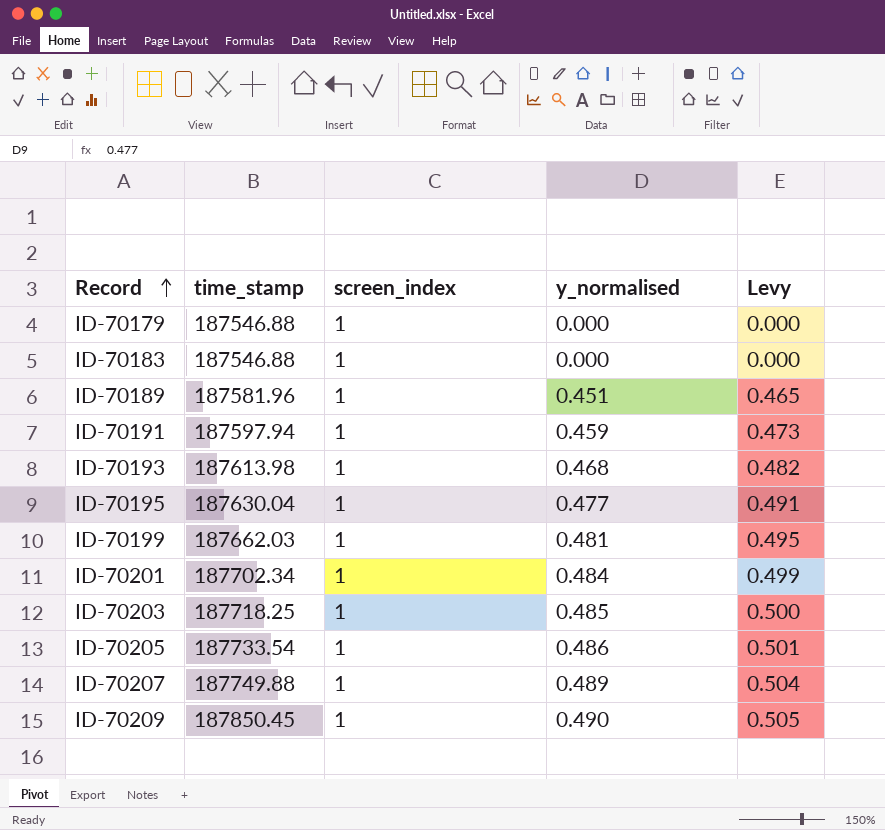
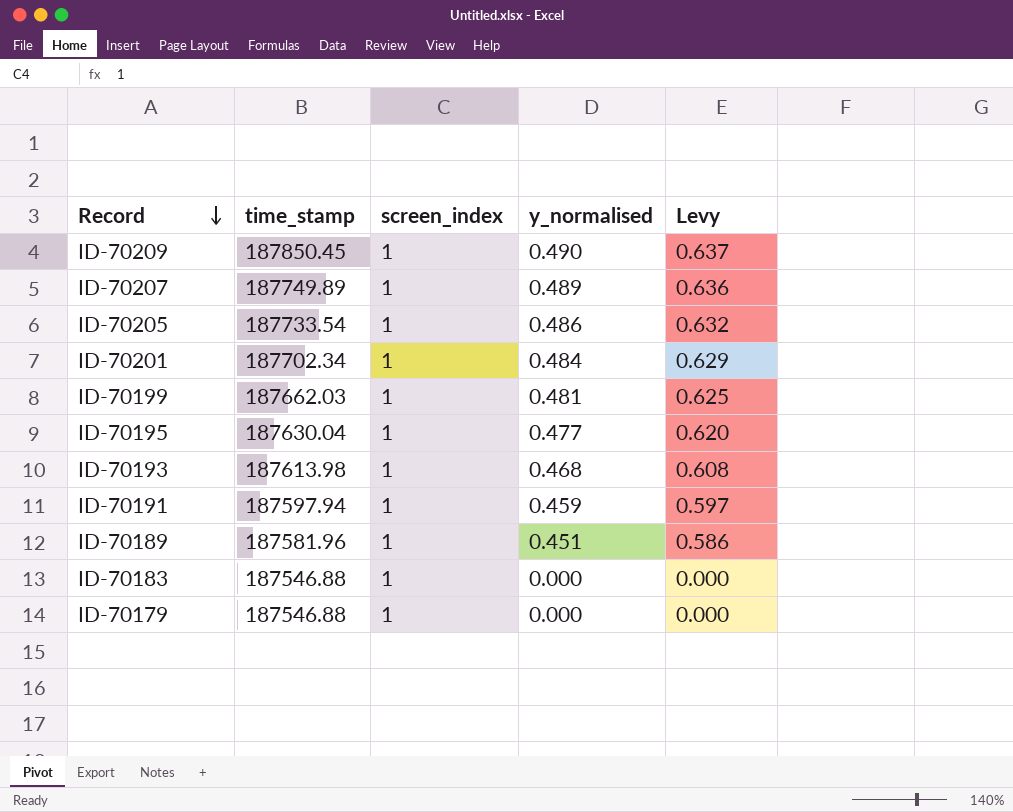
row order: Record ascending -> Record descending
column Levy | formula: [y_normalised] * 1.03 -> [y_normalised] * 1.3
row ID-70203: 187718.25 | 1 | 0.485 | 0.500 -> none
ID-70207 | time_stamp: 187749.88 -> 187749.89

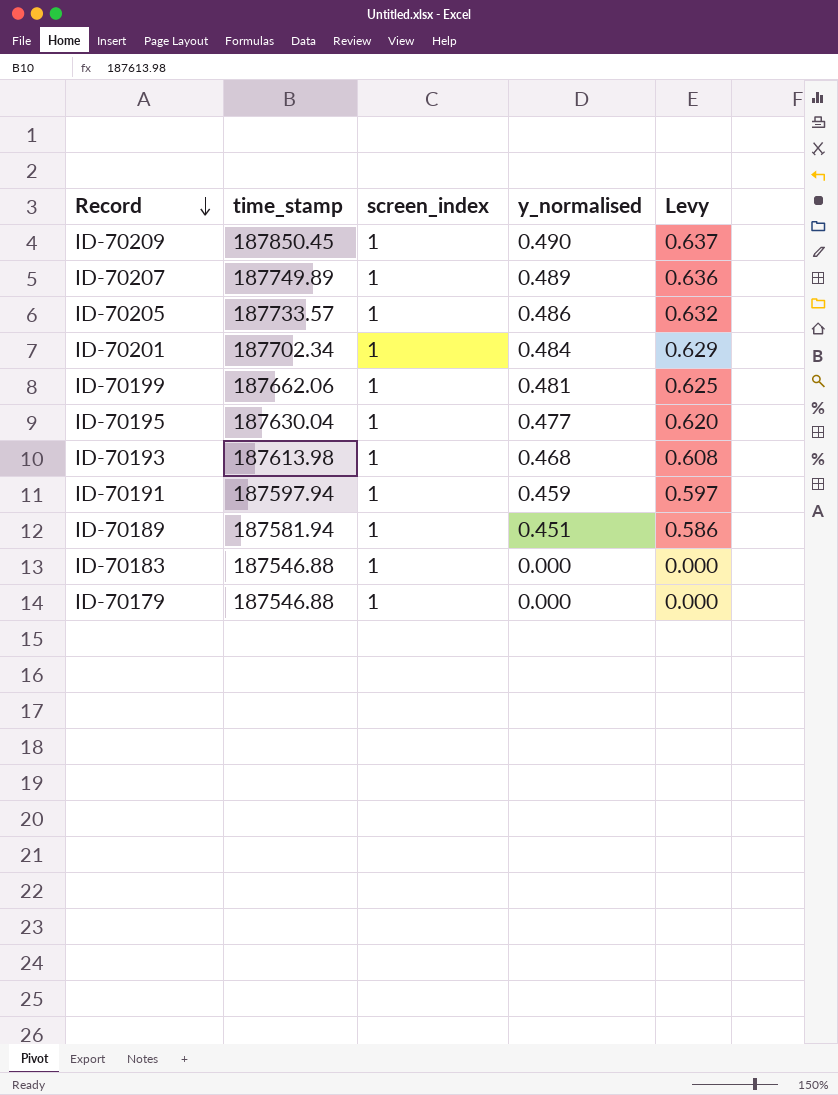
ID-70205 | time_stamp: 187733.54 -> 187733.57
ID-70199 | time_stamp: 187662.03 -> 187662.06
ID-70189 | time_stamp: 187581.96 -> 187581.94

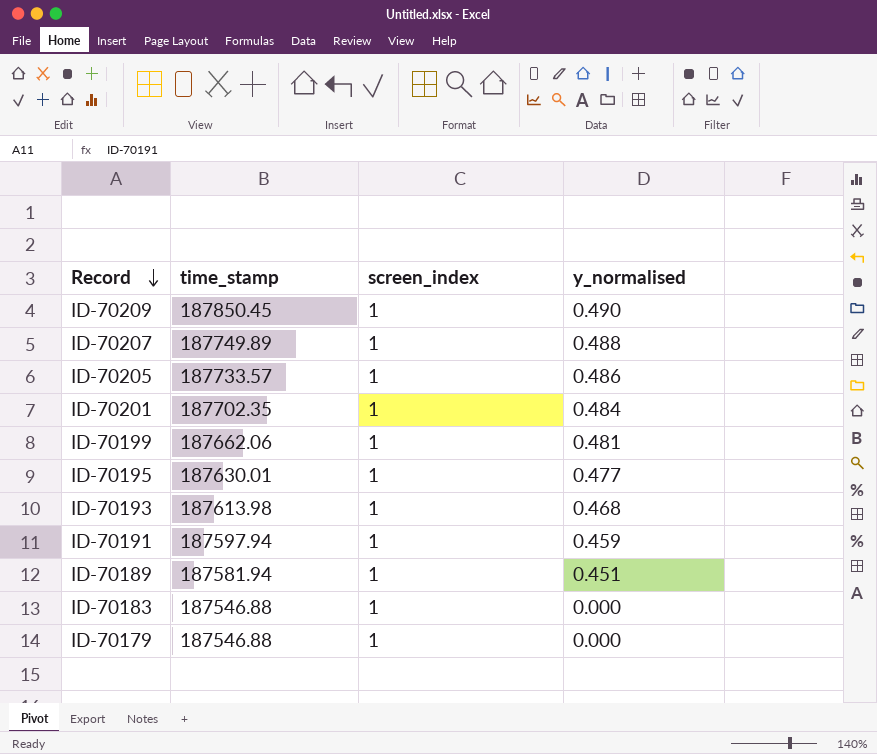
column Levy | formula: [y_normalised] * 1.3 -> none
ID-70207 | y_normalised: 0.489 -> 0.488
ID-70201 | time_stamp: 187702.34 -> 187702.35
ID-70195 | time_stamp: 187630.04 -> 187630.01

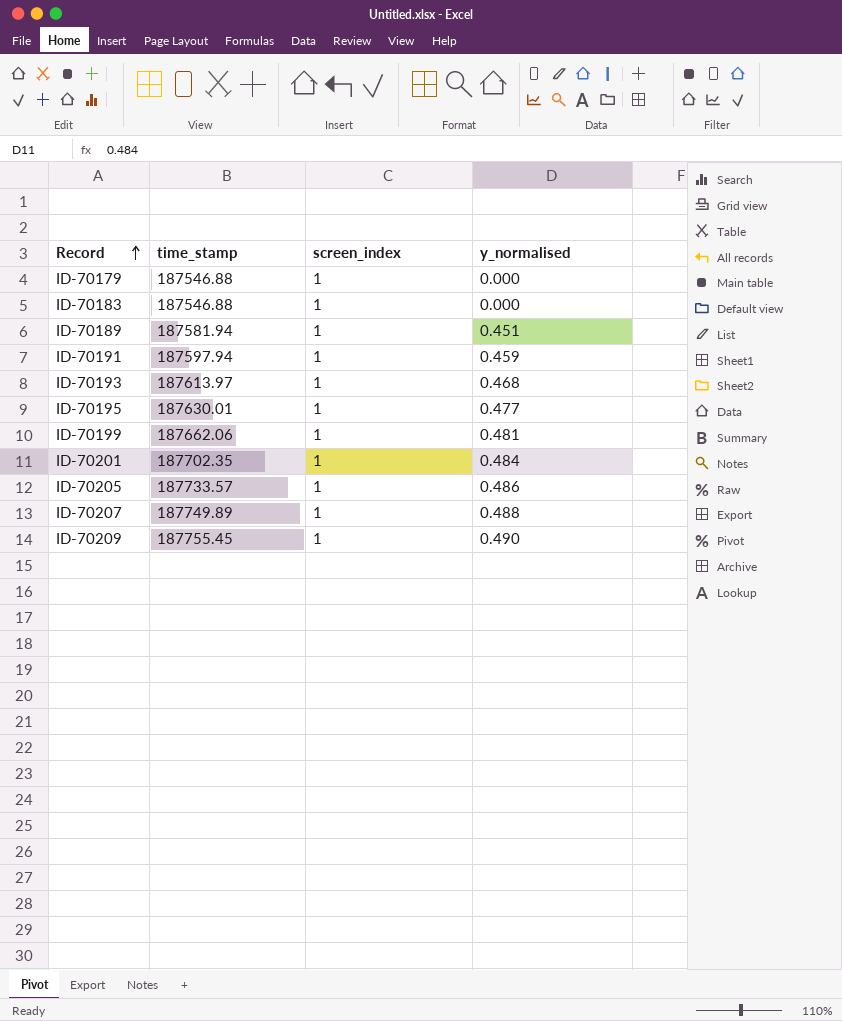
row order: Record descending -> Record ascending
ID-70193 | time_stamp: 187613.98 -> 187613.97
ID-70209 | time_stamp: 187850.45 -> 187755.45

